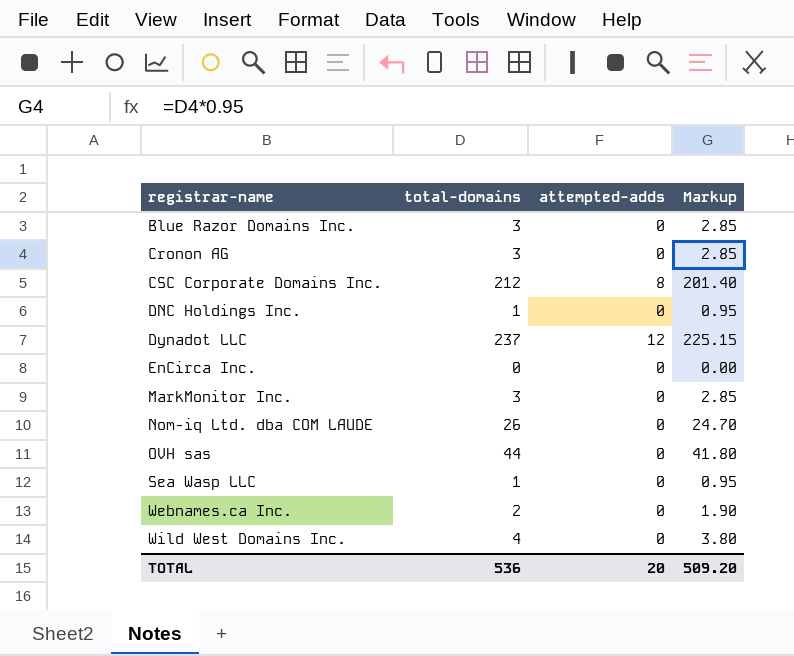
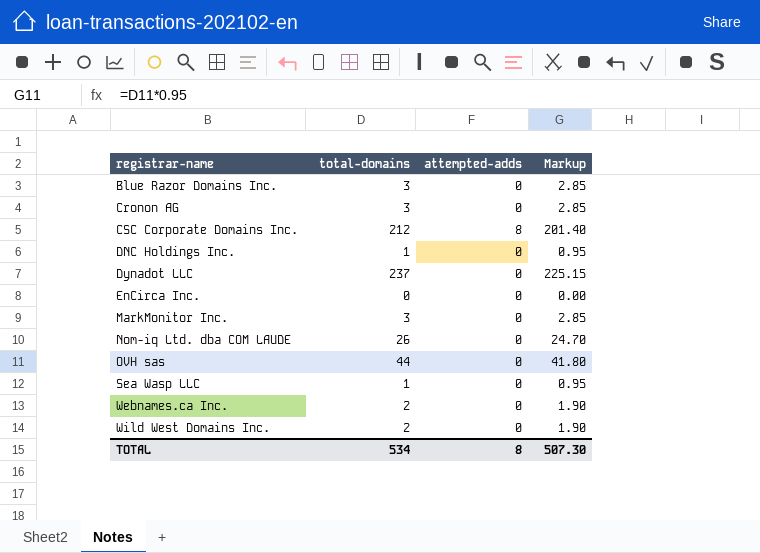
Dynadot LLC | attempted-adds: 12 -> 0
Wild West Domains Inc. | total-domains: 4 -> 2
Wild West Domains Inc. | Markup: 3.80 -> 1.90
TOTAL | total-domains: 536 -> 534
TOTAL | attempted-adds: 20 -> 8
TOTAL | Markup: 509.20 -> 507.30

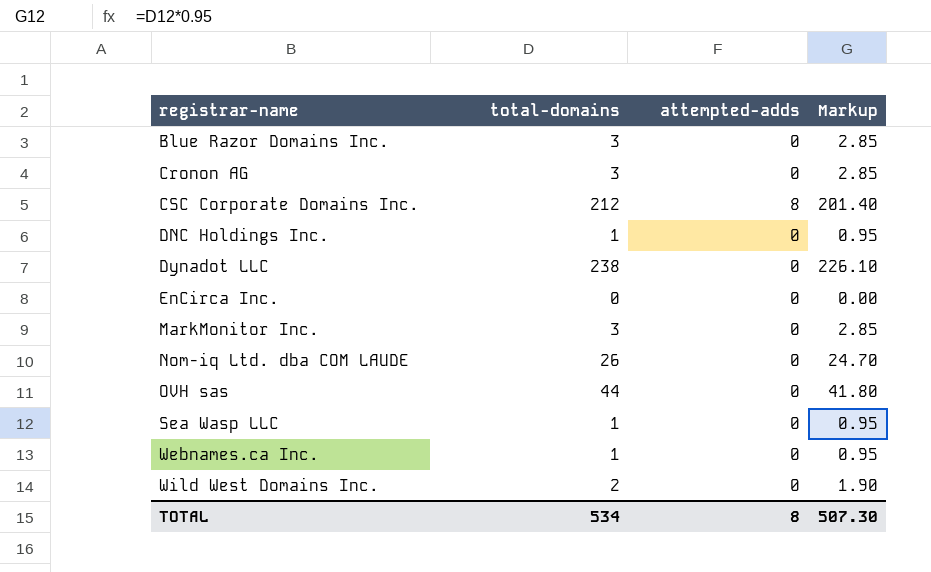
Dynadot LLC | total-domains: 237 -> 238
Dynadot LLC | Markup: 225.15 -> 226.10
Webnames.ca Inc. | total-domains: 2 -> 1
Webnames.ca Inc. | Markup: 1.90 -> 0.95

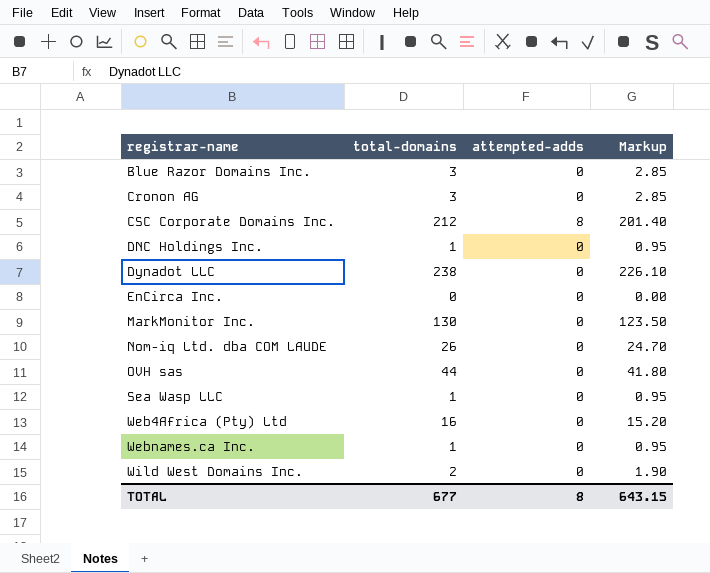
MarkMonitor Inc. | total-domains: 3 -> 130
MarkMonitor Inc. | Markup: 2.85 -> 123.50
row Web4Africa (Pty) Ltd: none -> 16 | 0 | 15.20
TOTAL | total-domains: 534 -> 677
TOTAL | Markup: 507.30 -> 643.15

